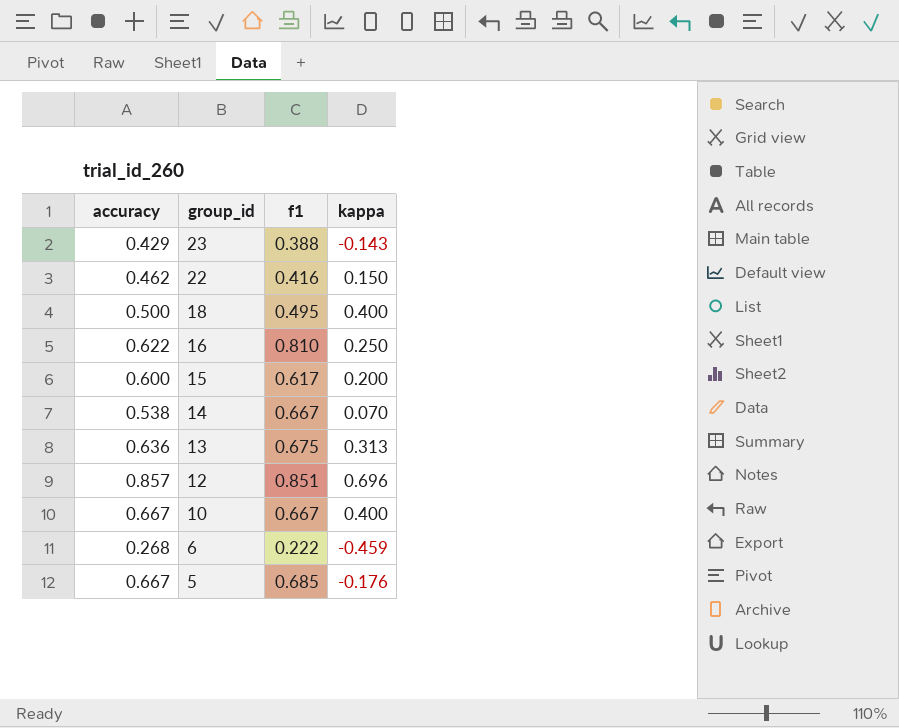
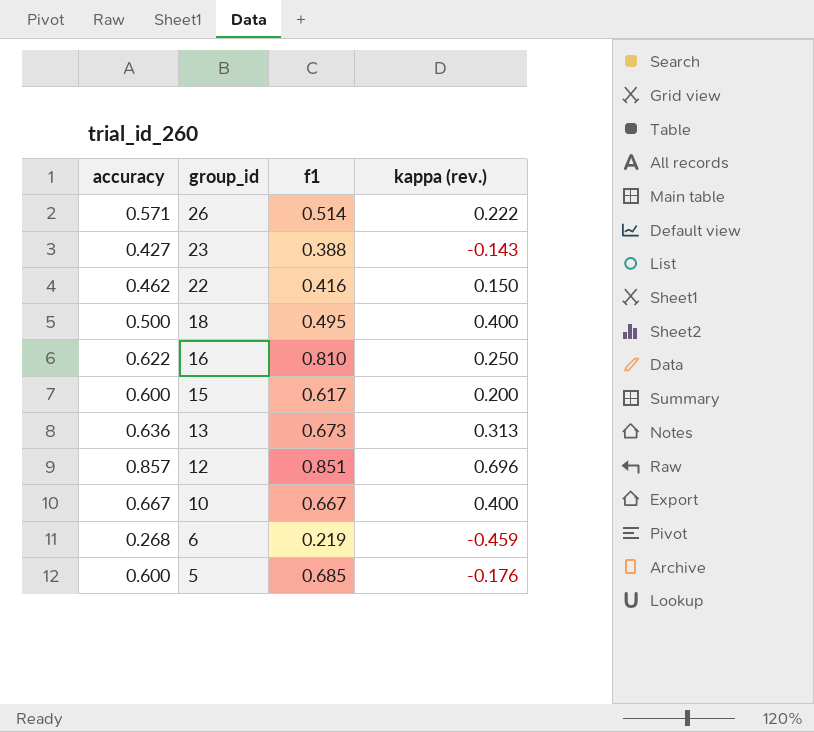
column name: kappa -> kappa (rev.)
row 14: 0.538 | 0.667 | 0.070 -> none
row 26: none -> 0.571 | 0.514 | 0.222
23 | accuracy: 0.429 -> 0.427
13 | f1: 0.675 -> 0.673
6 | f1: 0.222 -> 0.219
5 | accuracy: 0.667 -> 0.600

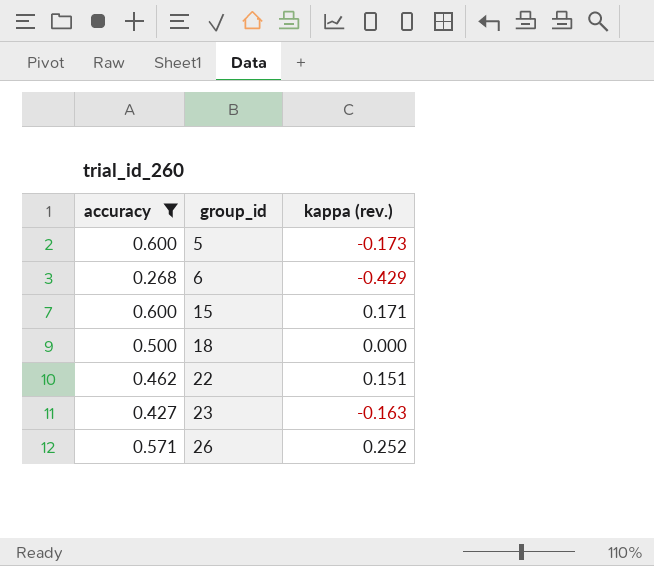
filter: none -> accuracy <= 0.600
row order: group_id descending -> group_id ascending
column f1 | position: 3 -> none
5 | kappa (rev.): -0.176 -> -0.173
6 | kappa (rev.): -0.459 -> -0.429
15 | kappa (rev.): 0.200 -> 0.171
18 | kappa (rev.): 0.400 -> 0.000
22 | kappa (rev.): 0.150 -> 0.151
23 | kappa (rev.): -0.143 -> -0.163
26 | kappa (rev.): 0.222 -> 0.252

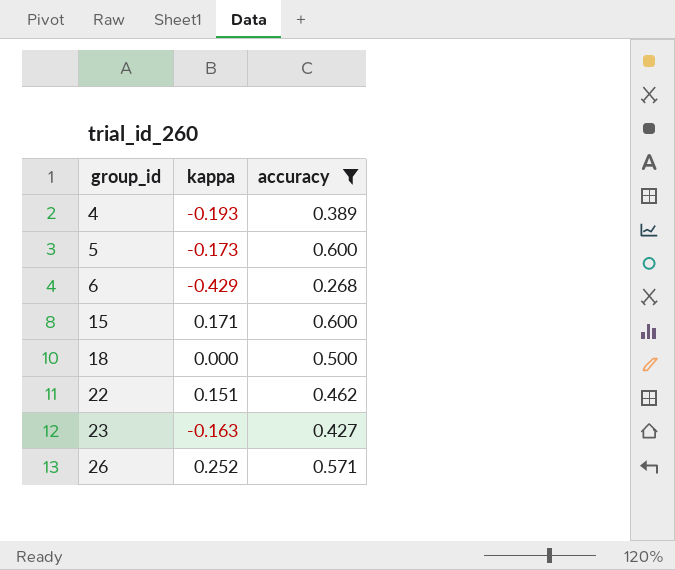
column name: kappa (rev.) -> kappa
column accuracy | position: 1 -> 3
row 4: none -> -0.193 | 0.389

